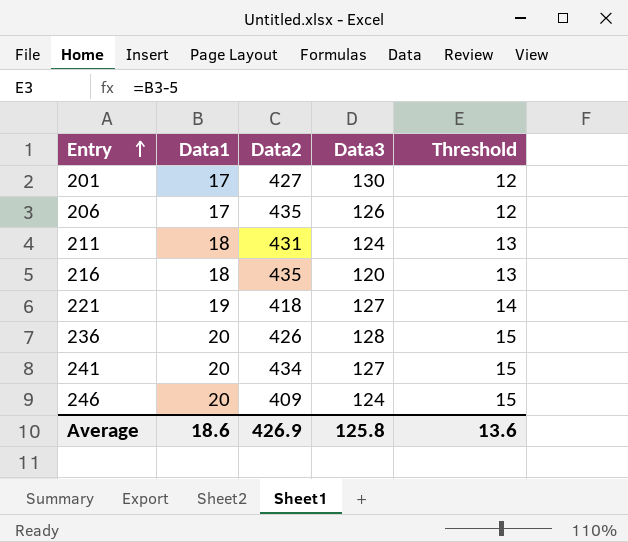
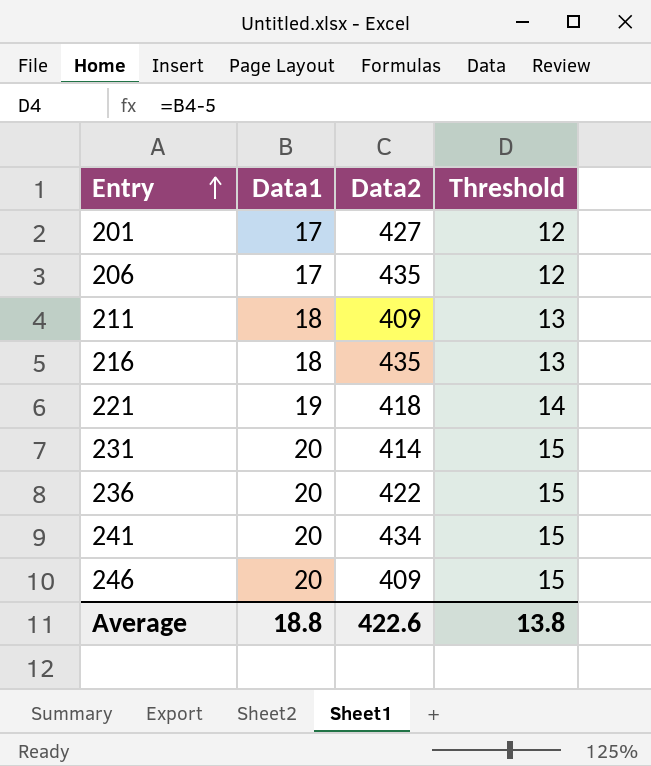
column Data3 | position: 4 -> none
211 | Data2: 431 -> 409
row 231: none -> 20 | 414 | 15
236 | Data2: 426 -> 422
Average | Data1: 18.6 -> 18.8
Average | Data2: 426.9 -> 422.6
Average | Threshold: 13.6 -> 13.8

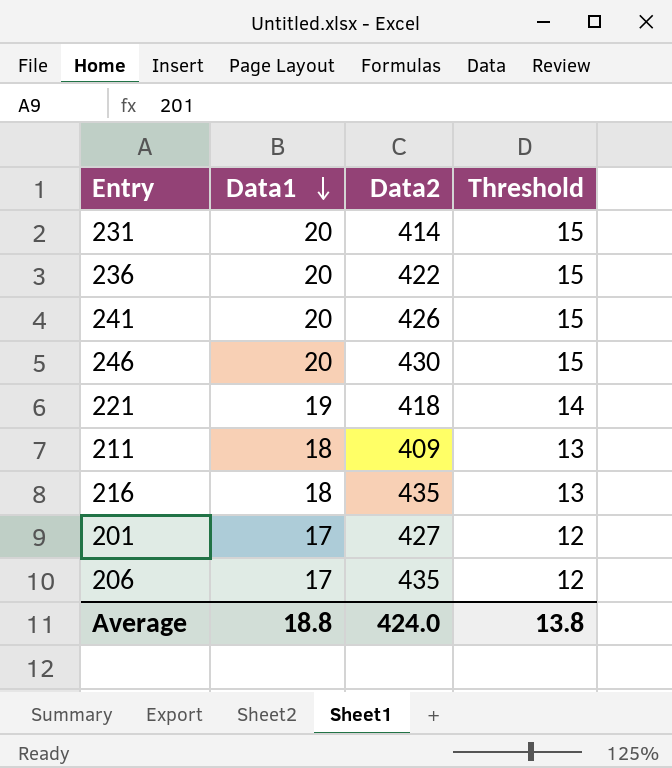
row order: Entry ascending -> Data1 descending
241 | Data2: 434 -> 426
246 | Data2: 409 -> 430
Average | Data2: 422.6 -> 424.0

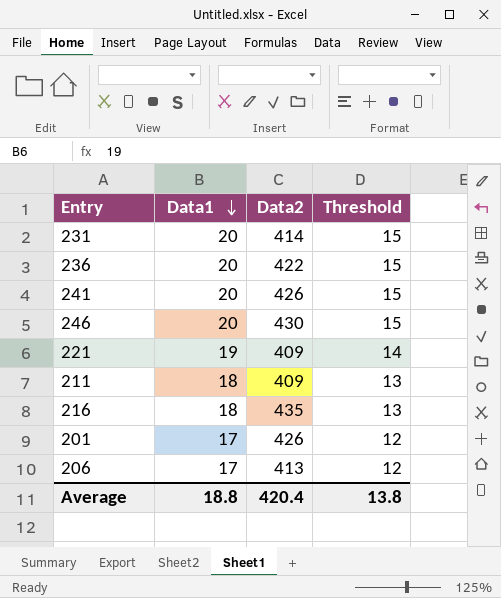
221 | Data2: 418 -> 409
201 | Data2: 427 -> 426
206 | Data2: 435 -> 413
Average | Data2: 424.0 -> 420.4

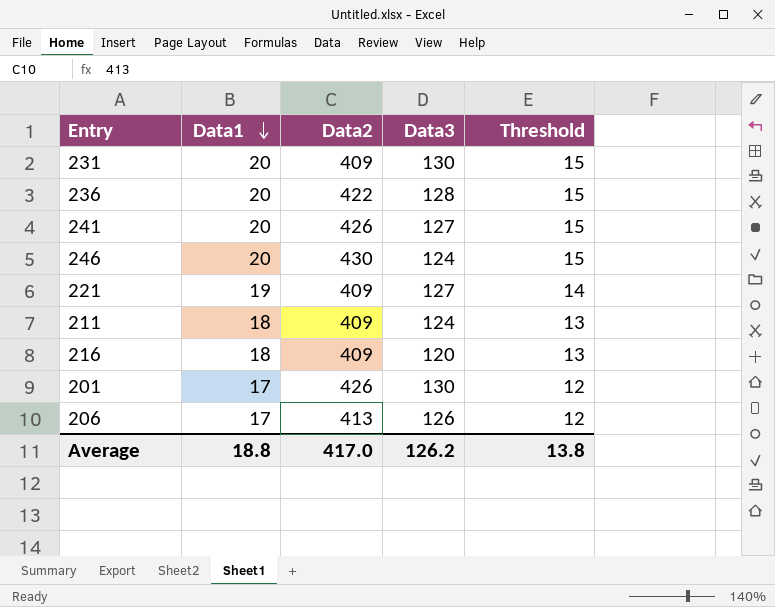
column Data3 | position: none -> 4
231 | Data2: 414 -> 409
216 | Data2: 435 -> 409
Average | Data2: 420.4 -> 417.0

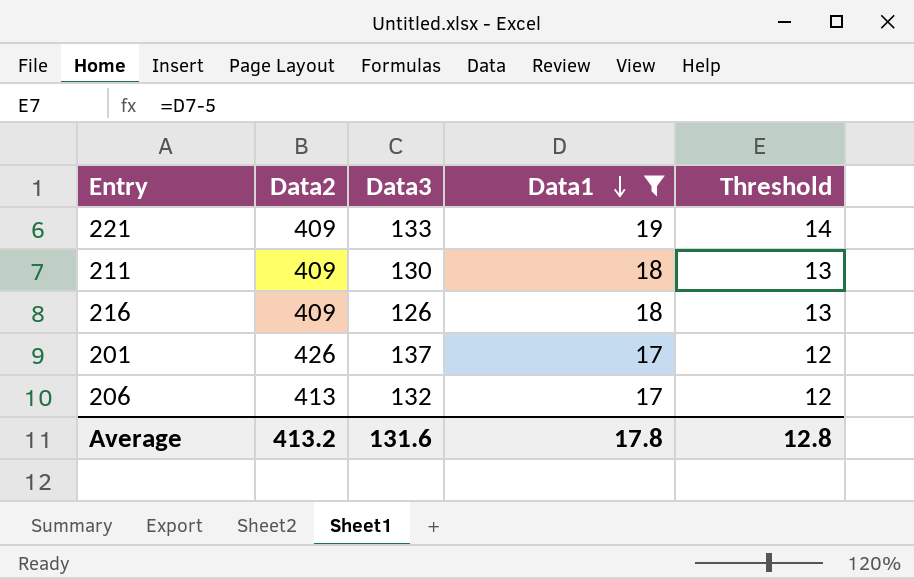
filter: none -> Data1 != 20
column Data1 | position: 2 -> 4
221 | Data3: 127 -> 133
211 | Data3: 124 -> 130
216 | Data3: 120 -> 126
201 | Data3: 130 -> 137
206 | Data3: 126 -> 132
Average | Data2: 417.0 -> 413.2
Average | Data3: 126.2 -> 131.6
Average | Data1: 18.8 -> 17.8
Average | Threshold: 13.8 -> 12.8

